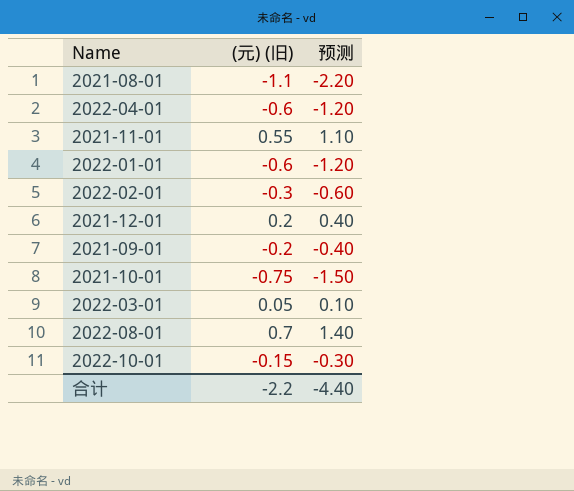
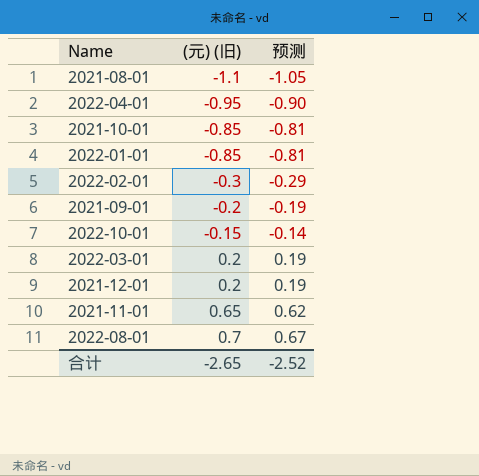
row order: none -> (元) (旧) ascending
column 预测 | formula: [(元) (旧)] * 2 -> [(元) (旧)] * 0.95
2022-04-01 | (元) (旧): -0.6 -> -0.95
2021-10-01 | (元) (旧): -0.75 -> -0.85
2022-01-01 | (元) (旧): -0.6 -> -0.85
2022-03-01 | (元) (旧): 0.05 -> 0.2
2021-11-01 | (元) (旧): 0.55 -> 0.65
合计 | (元) (旧): -2.2 -> -2.65
合计 | 预测: -4.40 -> -2.52

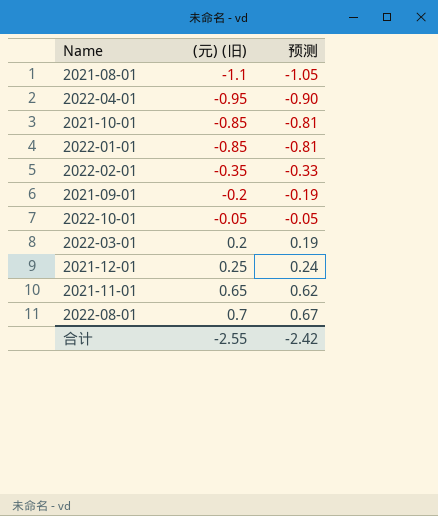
2022-02-01 | (元) (旧): -0.3 -> -0.35
2022-02-01 | 预测: -0.29 -> -0.33
2022-10-01 | (元) (旧): -0.15 -> -0.05
2022-10-01 | 预测: -0.14 -> -0.05
2021-12-01 | (元) (旧): 0.2 -> 0.25
2021-12-01 | 预测: 0.19 -> 0.24
合计 | (元) (旧): -2.65 -> -2.55
合计 | 预测: -2.52 -> -2.42

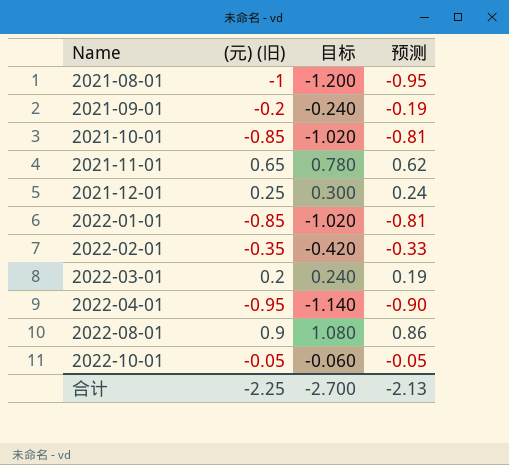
row order: (元) (旧) ascending -> Name ascending
column 目标 | formula: none -> [(元) (旧)] * 1.2
2021-08-01 | (元) (旧): -1.1 -> -1
2021-08-01 | 预测: -1.05 -> -0.95
2022-08-01 | (元) (旧): 0.7 -> 0.9
2022-08-01 | 预测: 0.67 -> 0.86
合计 | (元) (旧): -2.55 -> -2.25
合计 | 预测: -2.42 -> -2.13

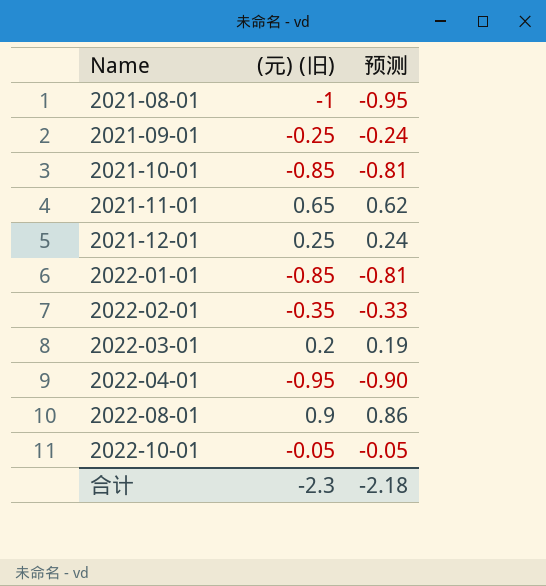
column 目标 | formula: [(元) (旧)] * 1.2 -> none
2021-09-01 | (元) (旧): -0.2 -> -0.25
2021-09-01 | 预测: -0.19 -> -0.24
合计 | (元) (旧): -2.25 -> -2.3
合计 | 预测: -2.13 -> -2.18

